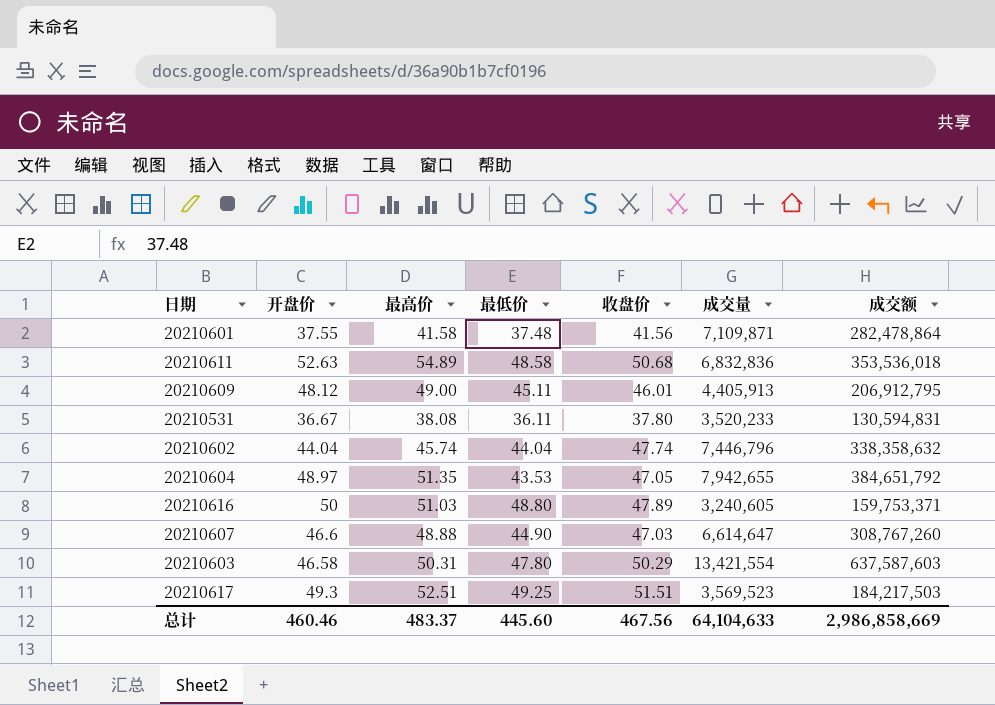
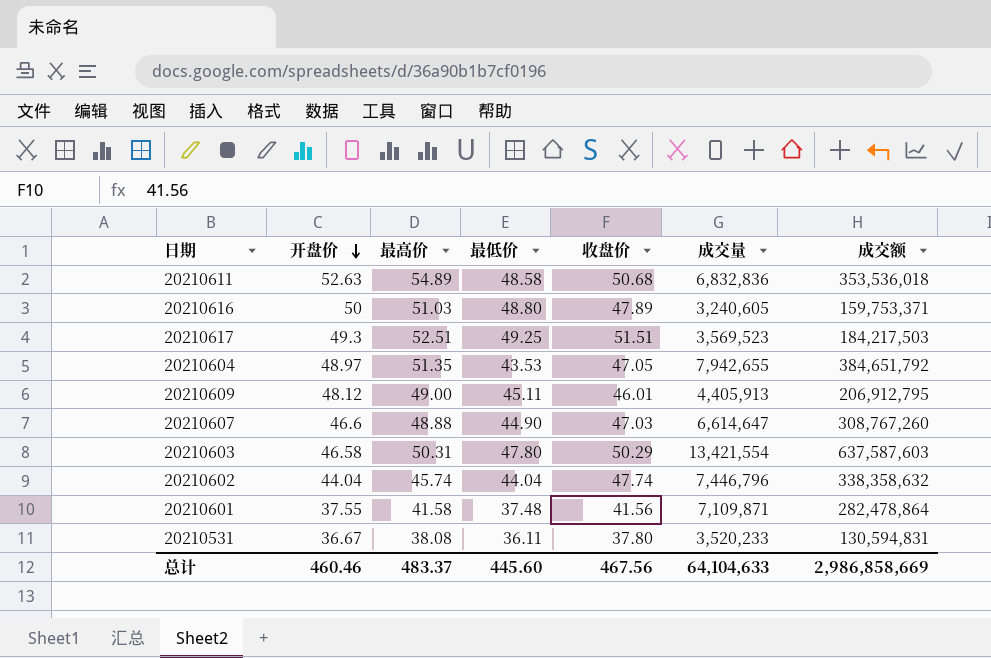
row order: none -> 开盘价 descending

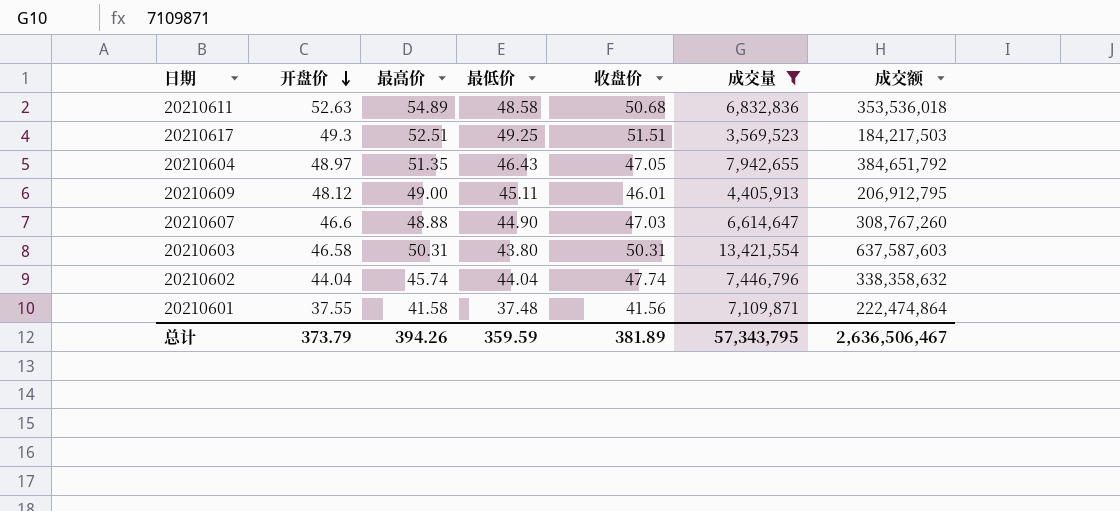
filter: none -> 成交量 >= 3,569,523
20210604 | 最低价: 43.53 -> 46.43
20210603 | 最低价: 47.80 -> 43.80
20210603 | 收盘价: 50.29 -> 50.31
20210601 | 成交额: 282,478,864 -> 222,474,864
总计 | 开盘价: 460.46 -> 373.79
总计 | 最高价: 483.37 -> 394.26
总计 | 最低价: 445.60 -> 359.59
总计 | 收盘价: 467.56 -> 381.89
总计 | 成交量: 64,104,633 -> 57,343,795
总计 | 成交额: 2,986,858,669 -> 2,636,506,467

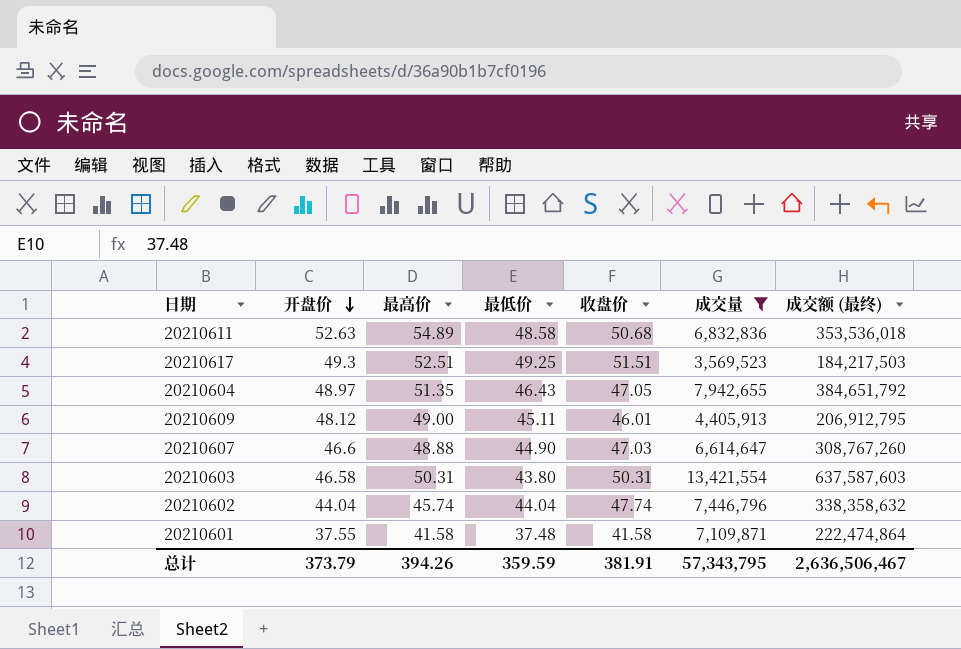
column name: 成交额 -> 成交额 (最终)
20210601 | 收盘价: 41.56 -> 41.58
总计 | 收盘价: 381.89 -> 381.91

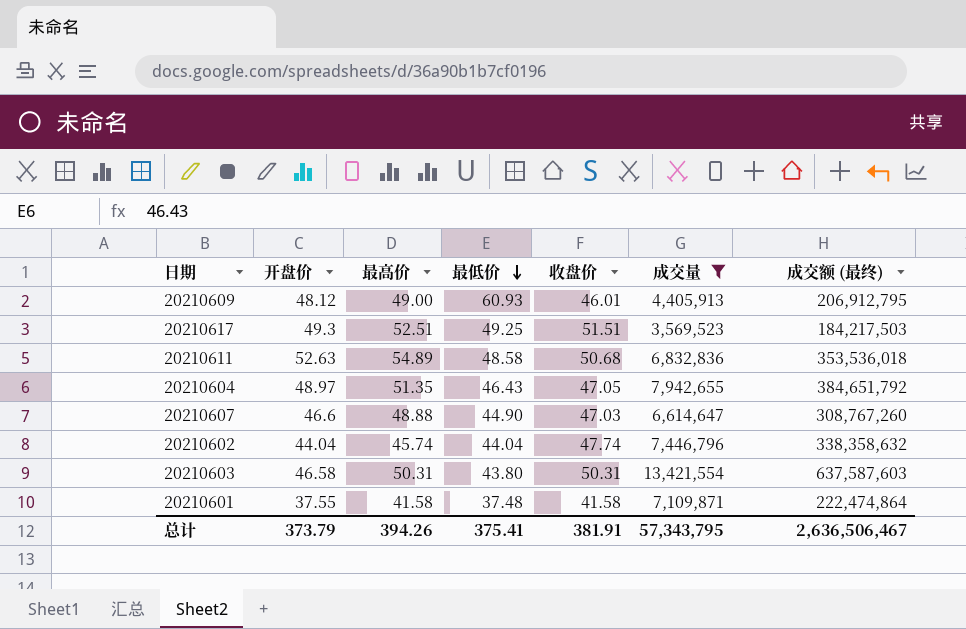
row order: 开盘价 descending -> 最低价 descending
20210609 | 最低价: 45.11 -> 60.93
总计 | 最低价: 359.59 -> 375.41

